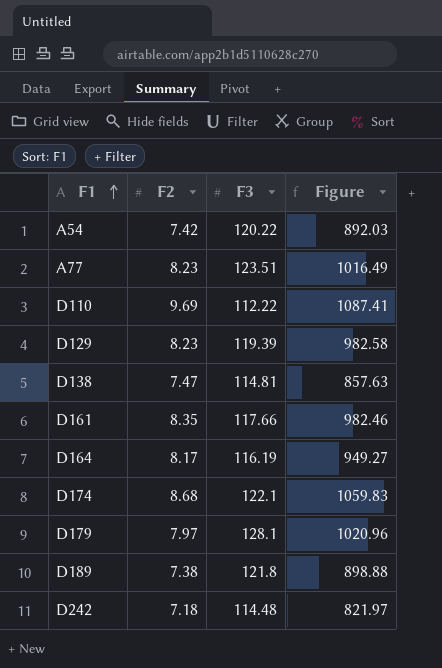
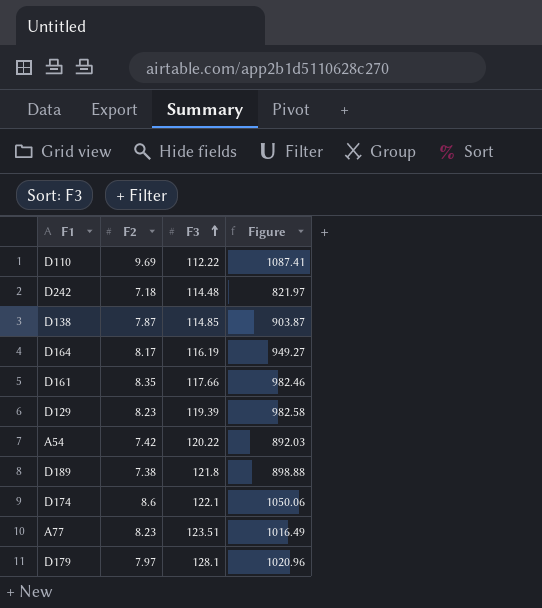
row order: F1 ascending -> F3 ascending
D138 | F2: 7.47 -> 7.87
D138 | F3: 114.81 -> 114.85
D138 | Figure: 857.63 -> 903.87
D174 | F2: 8.68 -> 8.6
D174 | Figure: 1059.83 -> 1050.06

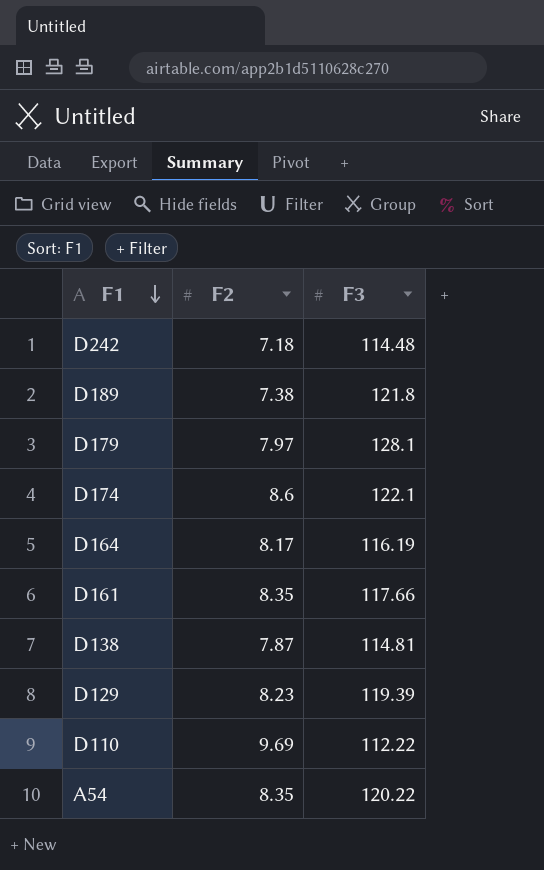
row order: F3 ascending -> F1 descending
column Figure | formula: [F2] * [F3] -> none
row A77: 8.23 | 123.51 | 1016.49 -> none
D138 | F3: 114.85 -> 114.81
A54 | F2: 7.42 -> 8.35

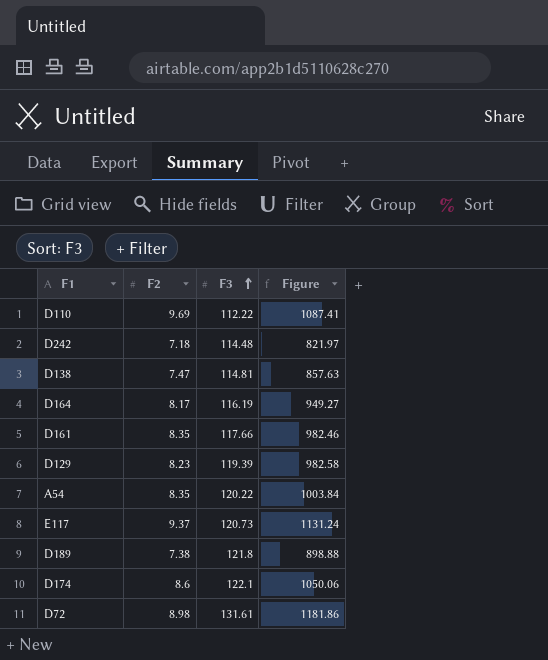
row order: F1 descending -> F3 ascending
column Figure | formula: none -> [F2] * [F3]
row D179: 7.97 | 128.1 -> none
D138 | F2: 7.87 -> 7.47
row E117: none -> 9.37 | 120.73 | 1131.24
row D72: none -> 8.98 | 131.61 | 1181.86

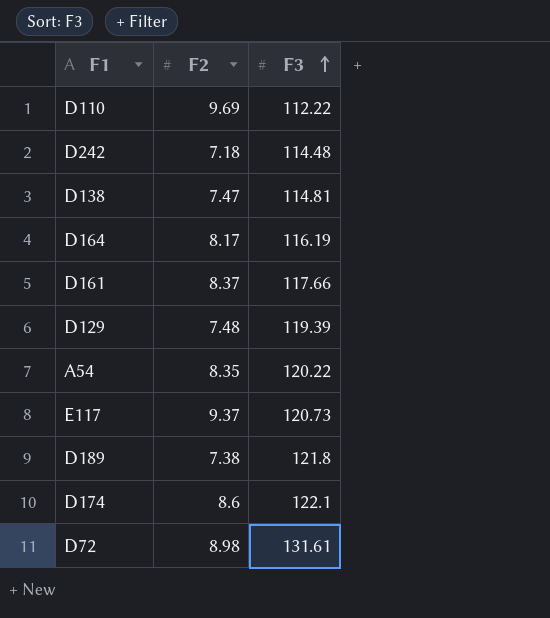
column Figure | formula: [F2] * [F3] -> none
D161 | F2: 8.35 -> 8.37
D129 | F2: 8.23 -> 7.48

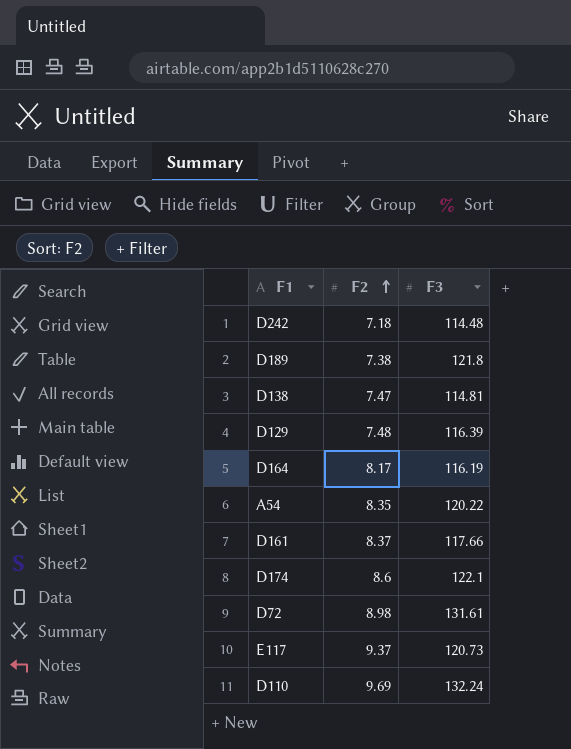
row order: F3 ascending -> F2 ascending
D129 | F3: 119.39 -> 116.39
D110 | F3: 112.22 -> 132.24

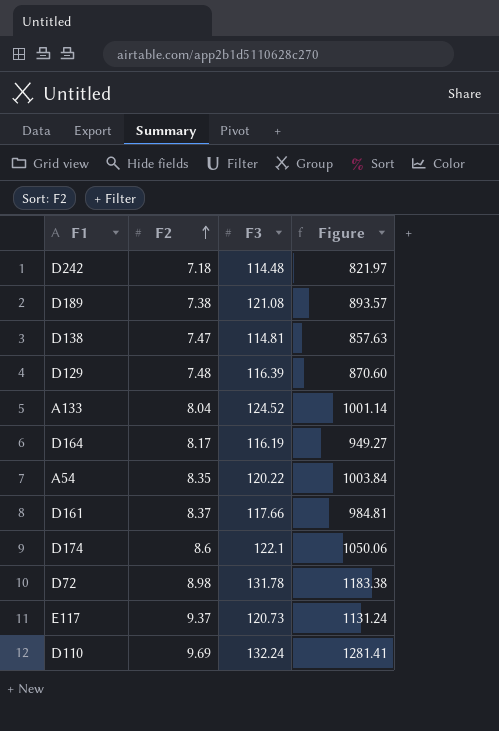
column Figure | formula: none -> [F2] * [F3]
D189 | F3: 121.8 -> 121.08
row A133: none -> 8.04 | 124.52 | 1001.14
D72 | F3: 131.61 -> 131.78

